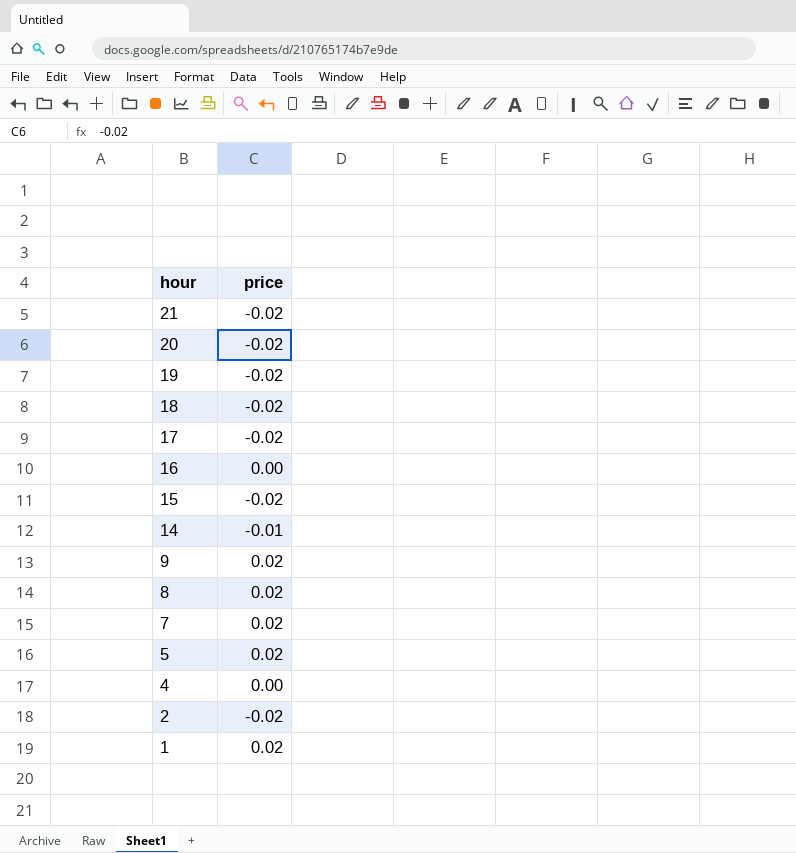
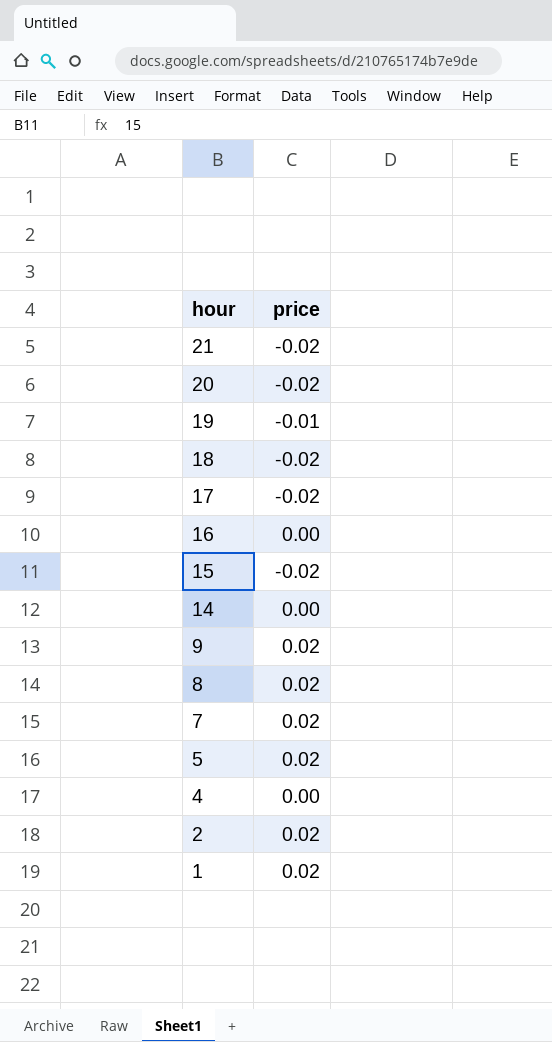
19 | price: -0.02 -> -0.01
14 | price: -0.01 -> 0.00
2 | price: -0.02 -> 0.02

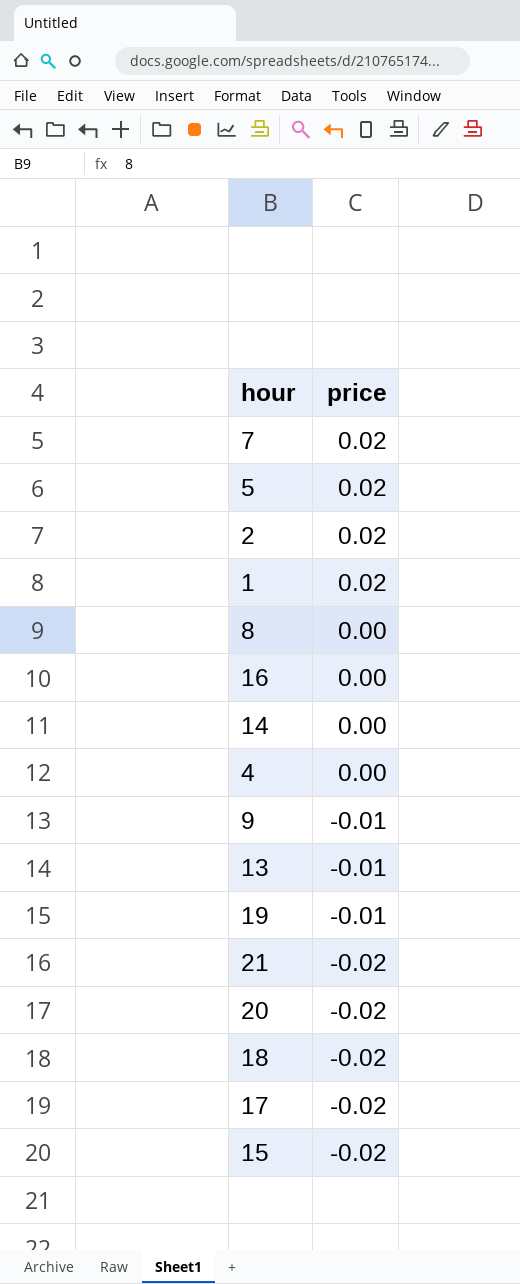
row order: hour descending -> price descending
8 | price: 0.02 -> 0.00
9 | price: 0.02 -> -0.01
row 13: none -> -0.01

